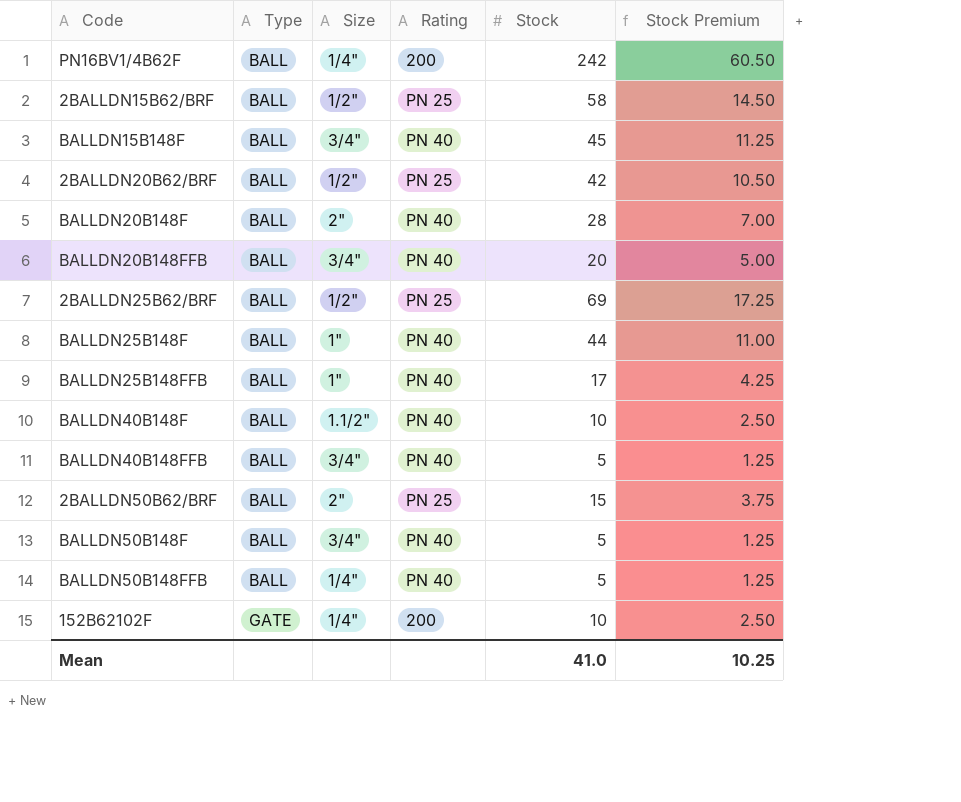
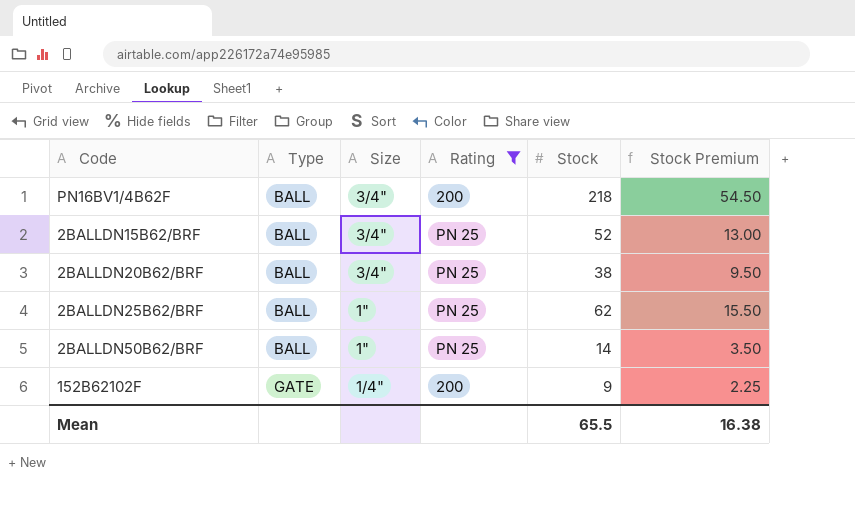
filter: none -> Rating != PN 40
PN16BV1/4B62F | Size: 1/4" -> 3/4"
PN16BV1/4B62F | Stock: 242 -> 218
PN16BV1/4B62F | Stock Premium: 60.50 -> 54.50
2BALLDN15B62/BRF | Size: 1/2" -> 3/4"
2BALLDN15B62/BRF | Stock: 58 -> 52
2BALLDN15B62/BRF | Stock Premium: 14.50 -> 13.00
2BALLDN20B62/BRF | Size: 1/2" -> 3/4"
2BALLDN20B62/BRF | Stock: 42 -> 38
2BALLDN20B62/BRF | Stock Premium: 10.50 -> 9.50
2BALLDN25B62/BRF | Size: 1/2" -> 1"
2BALLDN25B62/BRF | Stock: 69 -> 62
2BALLDN25B62/BRF | Stock Premium: 17.25 -> 15.50
2BALLDN50B62/BRF | Size: 2" -> 1"
2BALLDN50B62/BRF | Stock: 15 -> 14
2BALLDN50B62/BRF | Stock Premium: 3.75 -> 3.50
152B62102F | Stock: 10 -> 9
152B62102F | Stock Premium: 2.50 -> 2.25
Mean | Stock: 41.0 -> 65.5
Mean | Stock Premium: 10.25 -> 16.38

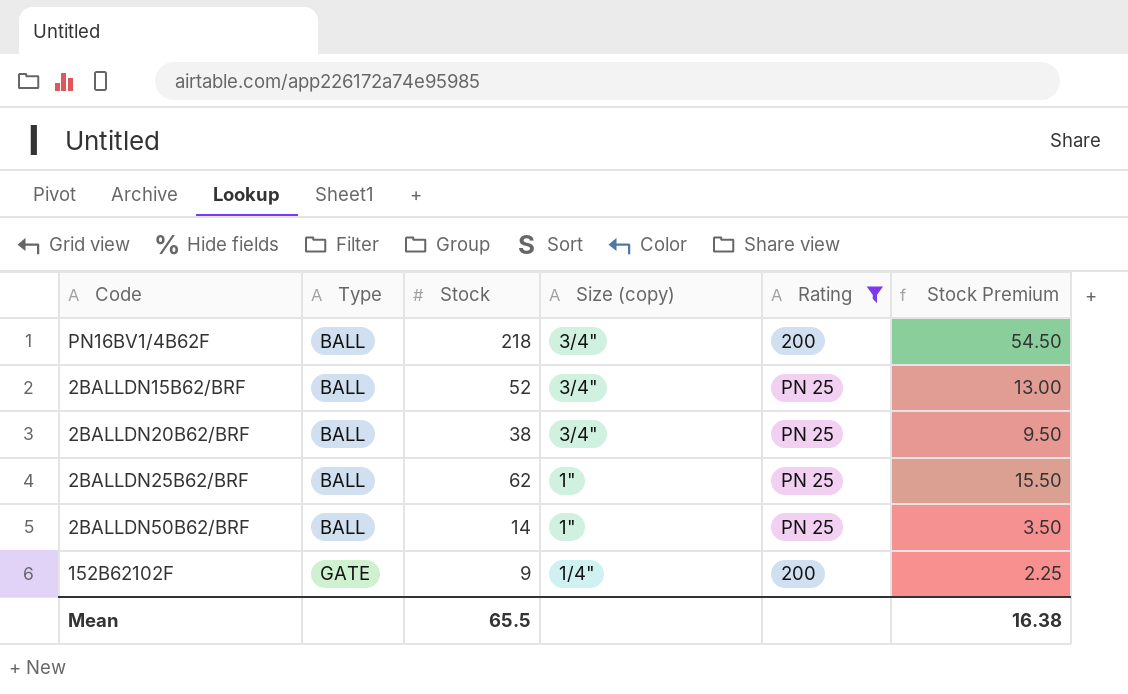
column Stock | position: 5 -> 3
column name: Size -> Size (copy)

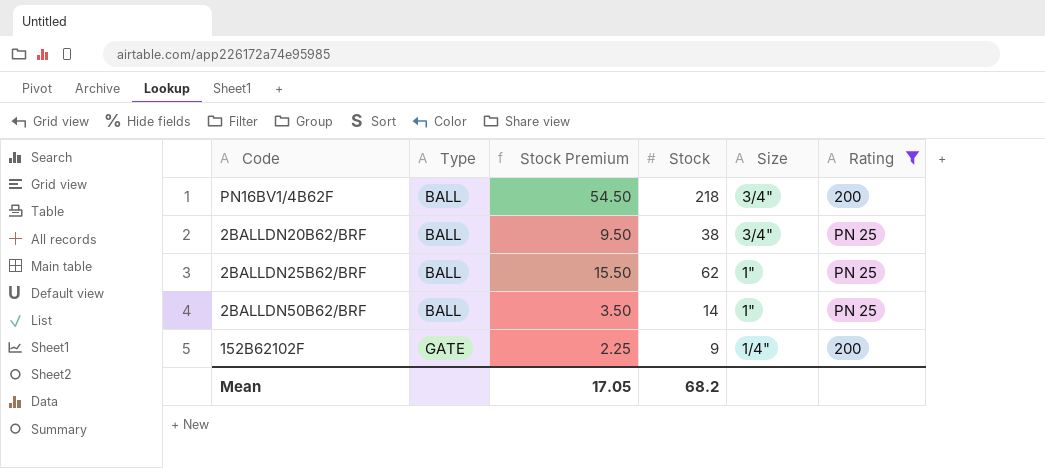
column Stock Premium | position: 6 -> 3
column name: Size (copy) -> Size
row 2BALLDN15B62/BRF: BALL | 52 | 3/4" | PN 25 | 13.00 -> none
Mean | Stock Premium: 16.38 -> 17.05
Mean | Stock: 65.5 -> 68.2

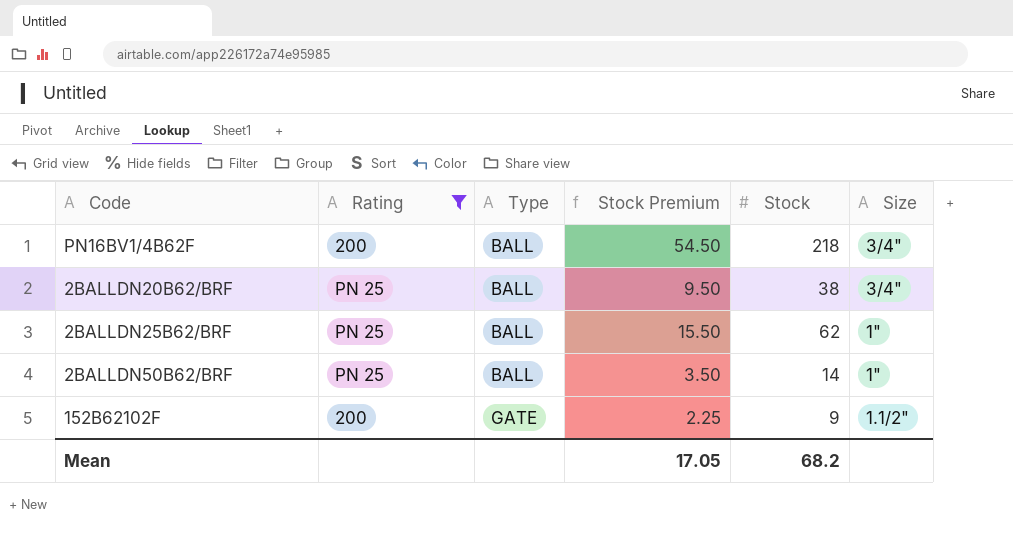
column Rating | position: 6 -> 2
152B62102F | Size: 1/4" -> 1.1/2"

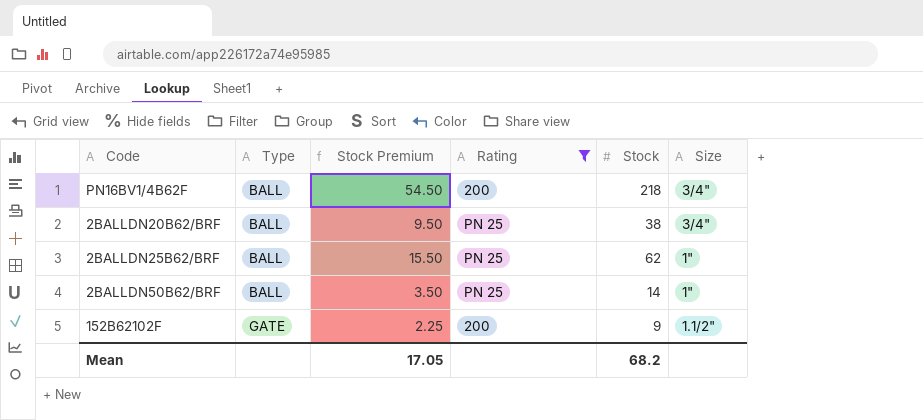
column Rating | position: 2 -> 4

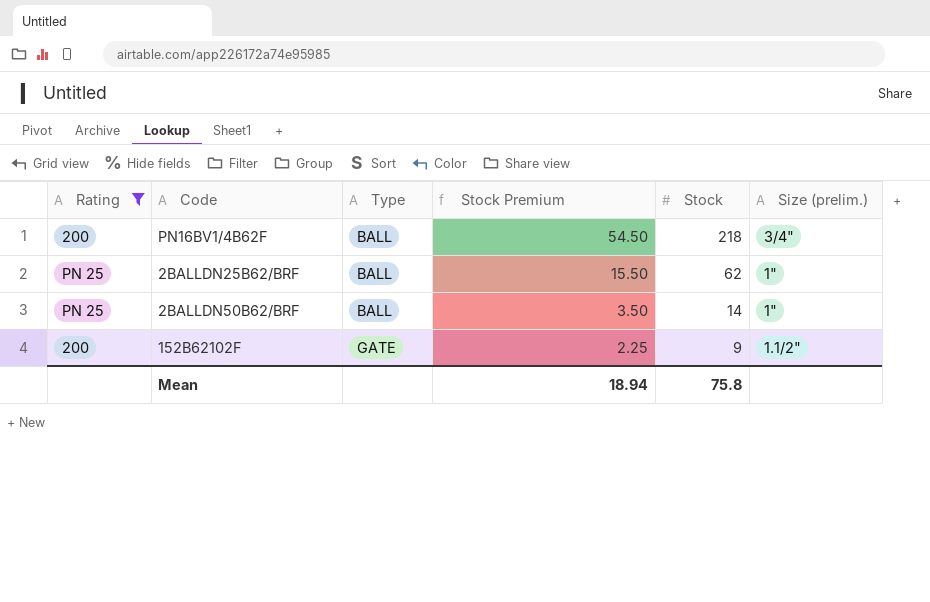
column Rating | position: 4 -> 1
column name: Size -> Size (prelim.)
row 2BALLDN20B62/BRF: BALL | 9.50 | PN 25 | 38 | 3/4" -> none
Mean | Stock Premium: 17.05 -> 18.94
Mean | Stock: 68.2 -> 75.8

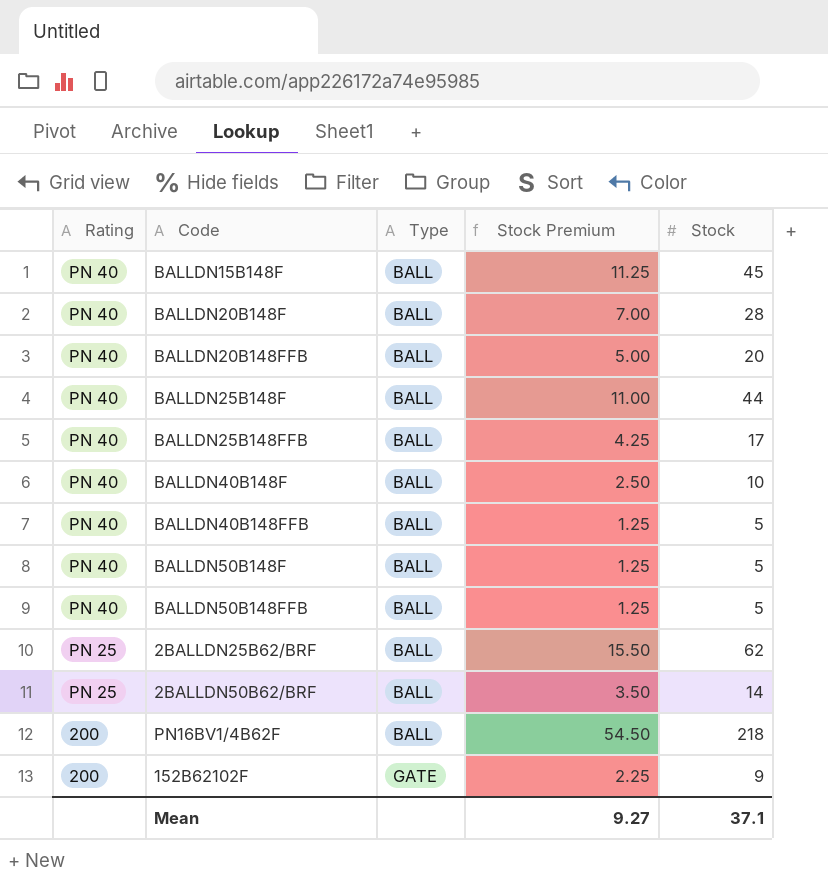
filter: Rating != PN 40 -> none
row order: Type ascending -> Rating descending
column Size (prelim.) | position: 6 -> none
Mean | Stock Premium: 18.94 -> 9.27
Mean | Stock: 75.8 -> 37.1

